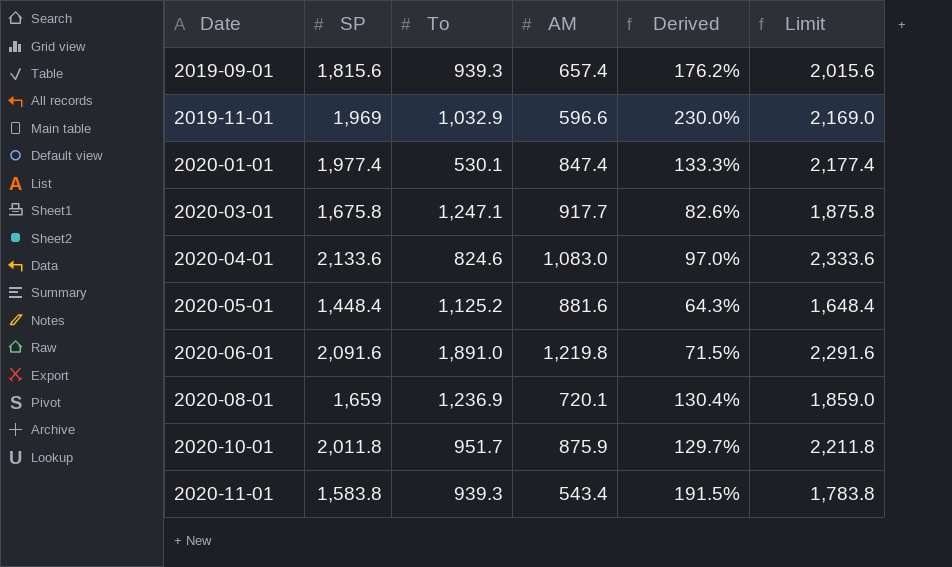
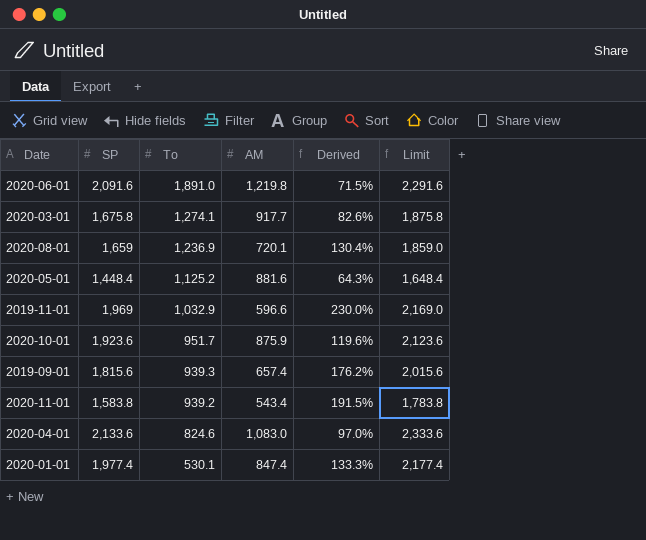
row order: Date ascending -> To descending
2020-03-01 | To: 1,247.1 -> 1,274.1
2020-10-01 | SP: 2,011.8 -> 1,923.6
2020-10-01 | Derived: 129.7% -> 119.6%
2020-10-01 | Limit: 2,211.8 -> 2,123.6
2020-11-01 | To: 939.3 -> 939.2

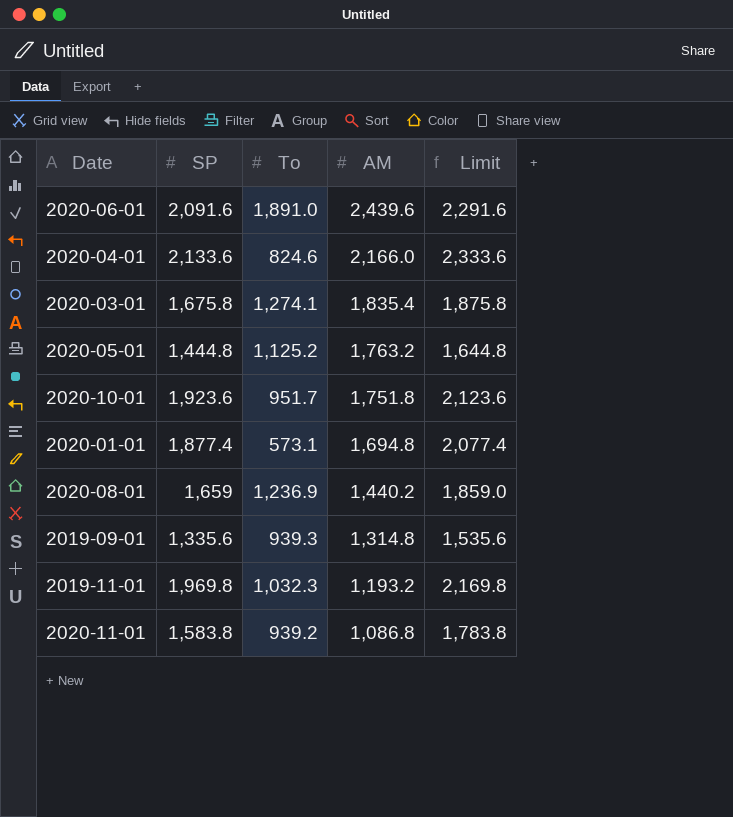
row order: To descending -> AM descending
column Derived | formula: ([SP] - [AM]) / [AM] -> none
2020-06-01 | AM: 1,219.8 -> 2,439.6
2020-04-01 | AM: 1,083.0 -> 2,166.0
2020-03-01 | AM: 917.7 -> 1,835.4
2020-05-01 | SP: 1,448.4 -> 1,444.8
2020-05-01 | AM: 881.6 -> 1,763.2
2020-05-01 | Limit: 1,648.4 -> 1,644.8
2020-10-01 | AM: 875.9 -> 1,751.8
2020-01-01 | SP: 1,977.4 -> 1,877.4
2020-01-01 | To: 530.1 -> 573.1
2020-01-01 | AM: 847.4 -> 1,694.8
2020-01-01 | Limit: 2,177.4 -> 2,077.4
2020-08-01 | AM: 720.1 -> 1,440.2
2019-09-01 | SP: 1,815.6 -> 1,335.6
2019-09-01 | AM: 657.4 -> 1,314.8
2019-09-01 | Limit: 2,015.6 -> 1,535.6
2019-11-01 | SP: 1,969 -> 1,969.8
2019-11-01 | To: 1,032.9 -> 1,032.3
2019-11-01 | AM: 596.6 -> 1,193.2
2019-11-01 | Limit: 2,169.0 -> 2,169.8
2020-11-01 | AM: 543.4 -> 1,086.8

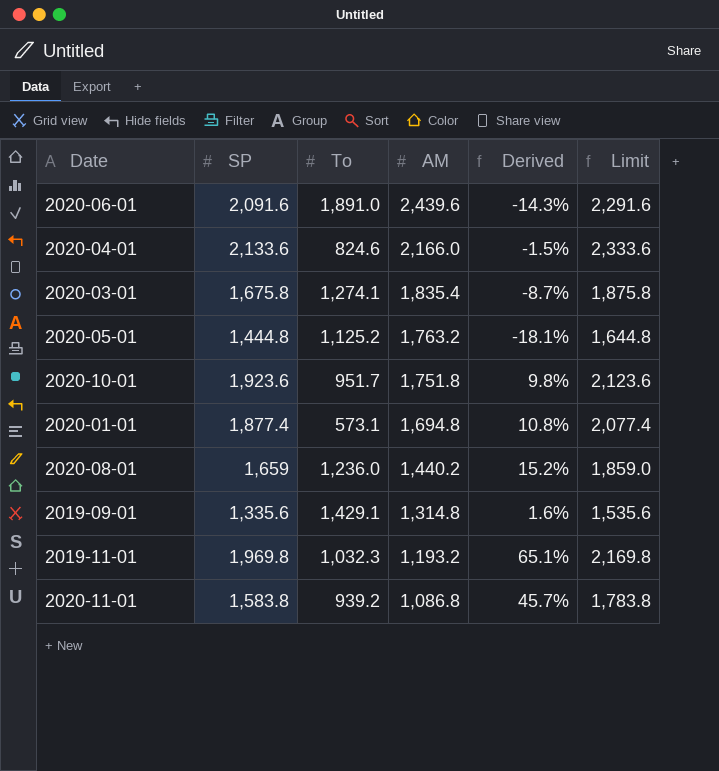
column Derived | formula: none -> ([SP] - [AM]) / [AM]
2020-08-01 | To: 1,236.9 -> 1,236.0
2019-09-01 | To: 939.3 -> 1,429.1

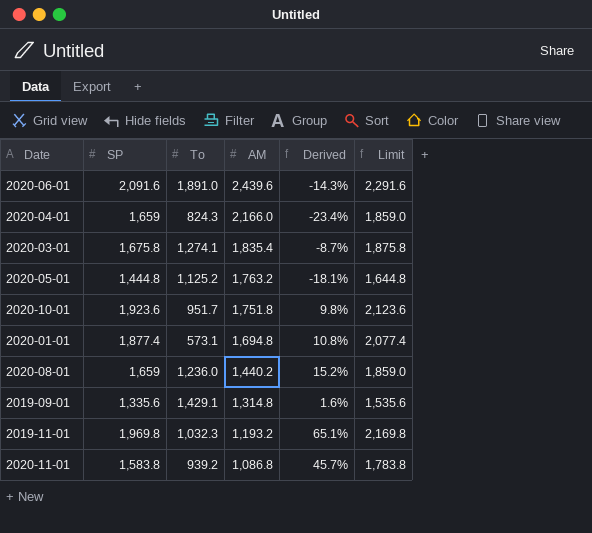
2020-04-01 | SP: 2,133.6 -> 1,659
2020-04-01 | To: 824.6 -> 824.3
2020-04-01 | Derived: -1.5% -> -23.4%
2020-04-01 | Limit: 2,333.6 -> 1,859.0

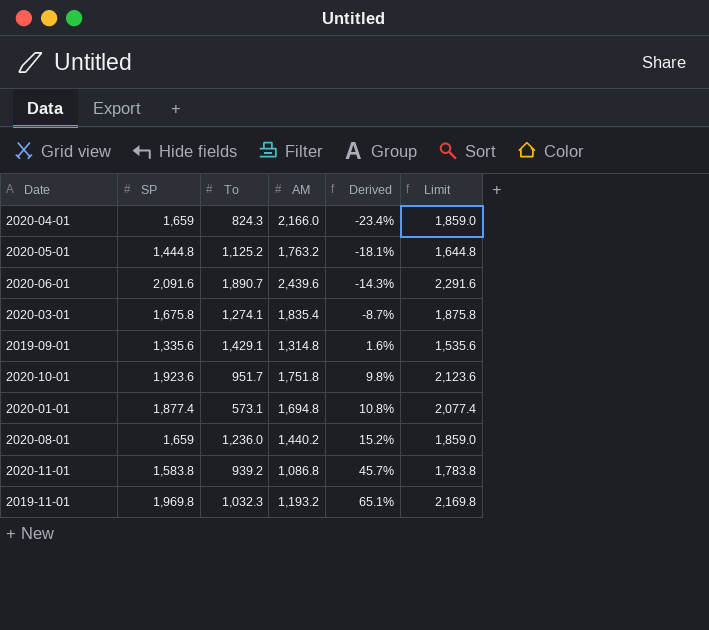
row order: AM descending -> Derived ascending
2020-06-01 | To: 1,891.0 -> 1,890.7

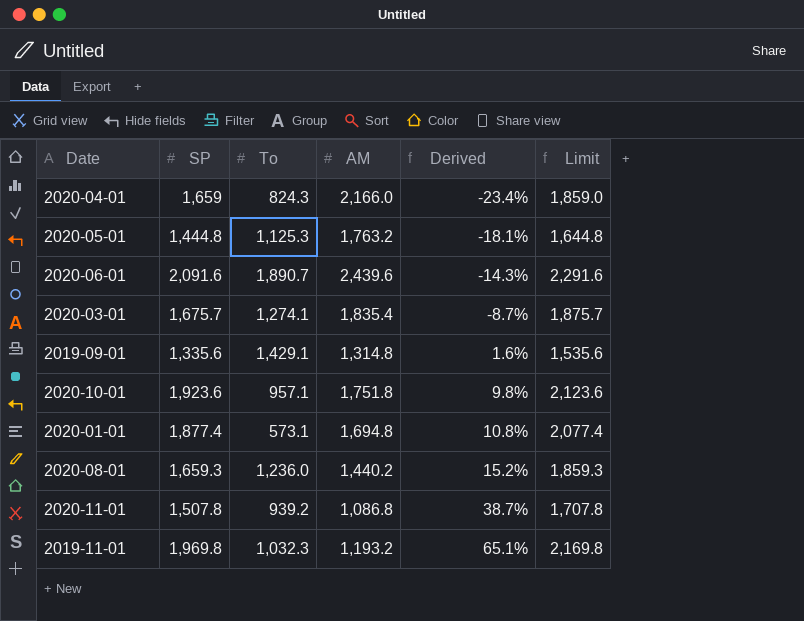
2020-05-01 | To: 1,125.2 -> 1,125.3
2020-03-01 | SP: 1,675.8 -> 1,675.7
2020-03-01 | Limit: 1,875.8 -> 1,875.7
2020-10-01 | To: 951.7 -> 957.1
2020-08-01 | SP: 1,659 -> 1,659.3
2020-08-01 | Limit: 1,859.0 -> 1,859.3
2020-11-01 | SP: 1,583.8 -> 1,507.8
2020-11-01 | Derived: 45.7% -> 38.7%
2020-11-01 | Limit: 1,783.8 -> 1,707.8

